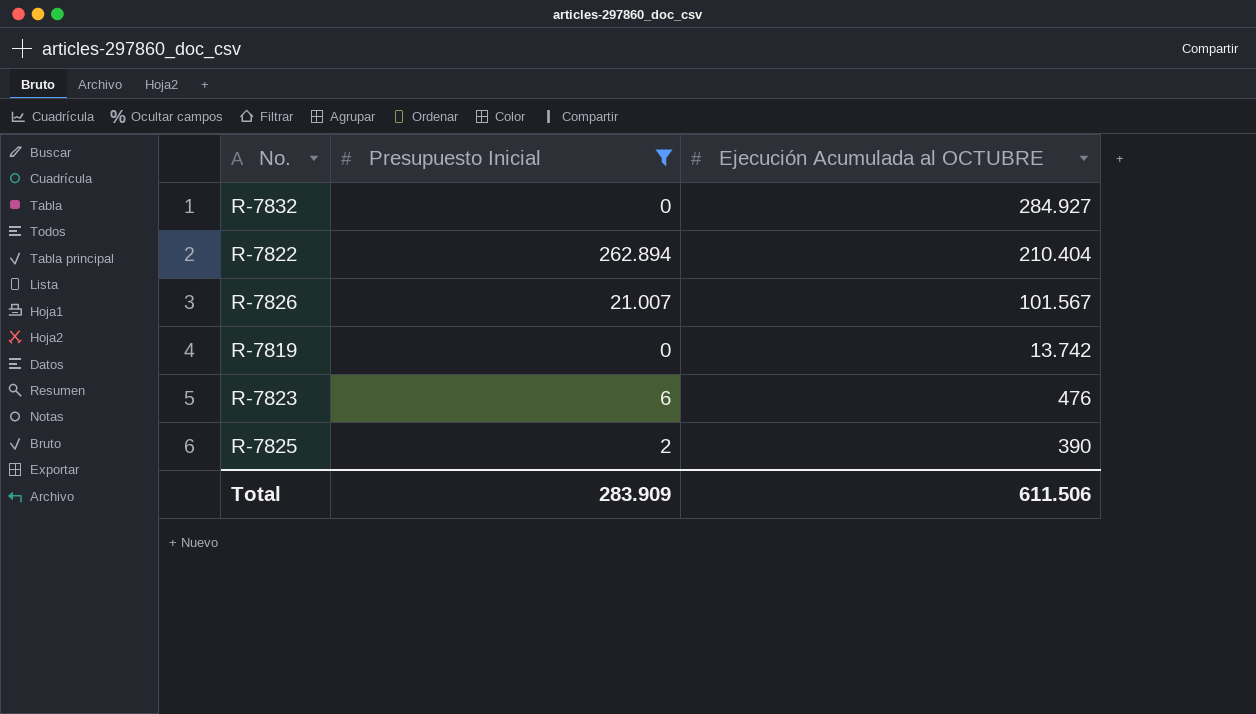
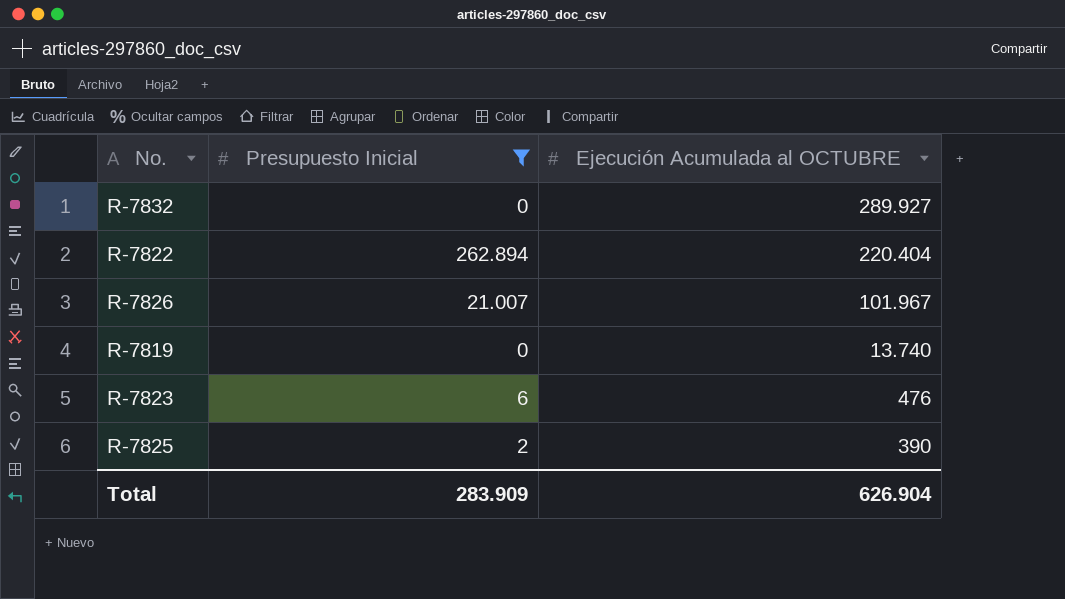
R-7832 | Ejecución Acumulada al OCTUBRE: 284.927 -> 289.927
R-7822 | Ejecución Acumulada al OCTUBRE: 210.404 -> 220.404
R-7826 | Ejecución Acumulada al OCTUBRE: 101.567 -> 101.967
R-7819 | Ejecución Acumulada al OCTUBRE: 13.742 -> 13.740
Total | Ejecución Acumulada al OCTUBRE: 611.506 -> 626.904

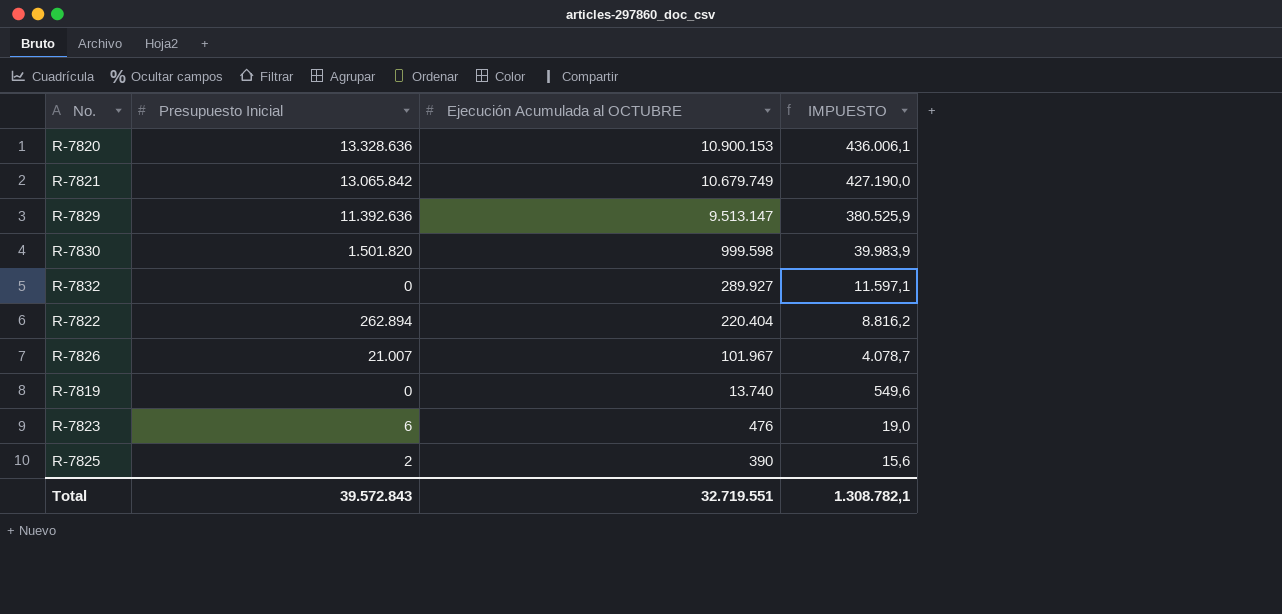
filter: Presupuesto Inicial <= 262.894 -> none
column IMPUESTO | formula: none -> [Ejecución Acumulada al OCTUBRE] * 0,04
Total | Presupuesto Inicial: 283.909 -> 39.572.843
Total | Ejecución Acumulada al OCTUBRE: 626.904 -> 32.719.551

